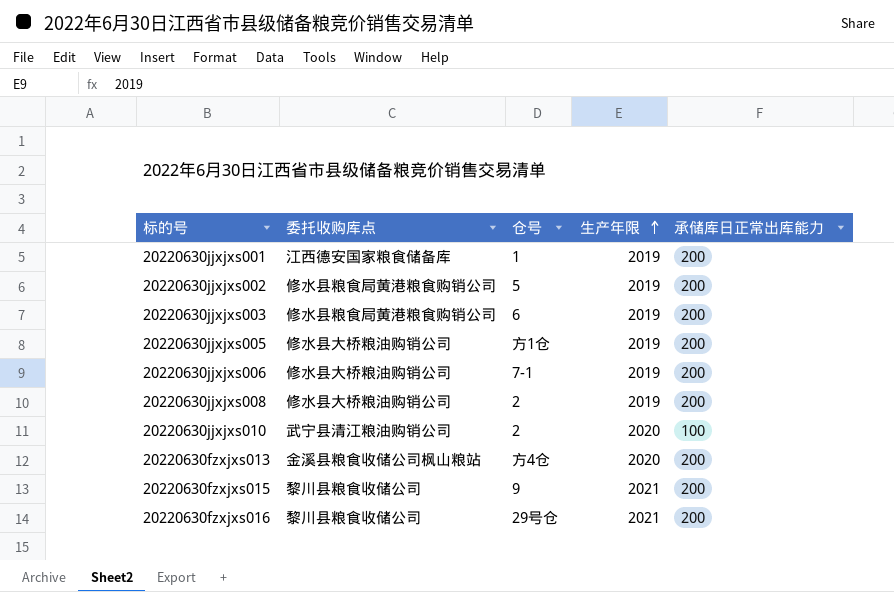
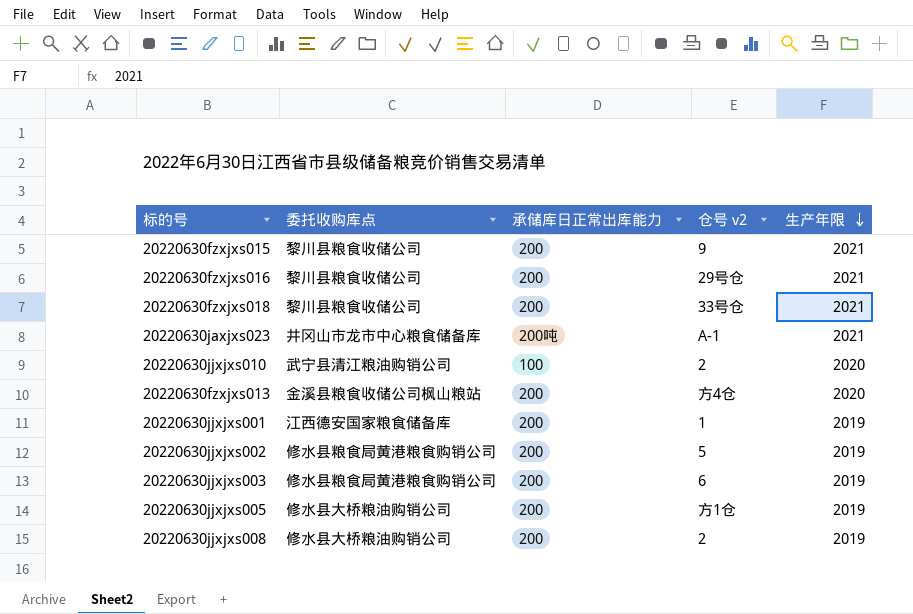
row order: 生产年限 ascending -> 生产年限 descending
column 承储库日正常出库能力 | position: 5 -> 3
column name: 仓号 -> 仓号 v2
row 20220630jjxjxs006: 修水县大桥粮油购销公司 | 7-1 | 2019 | 200 -> none
row 20220630fzxjxs018: none -> 黎川县粮食收储公司 | 200 | 33号仓 | 2021
row 20220630jaxjxs023: none -> 井冈山市龙市中心粮食储备库 | 200吨 | A-1 | 2021

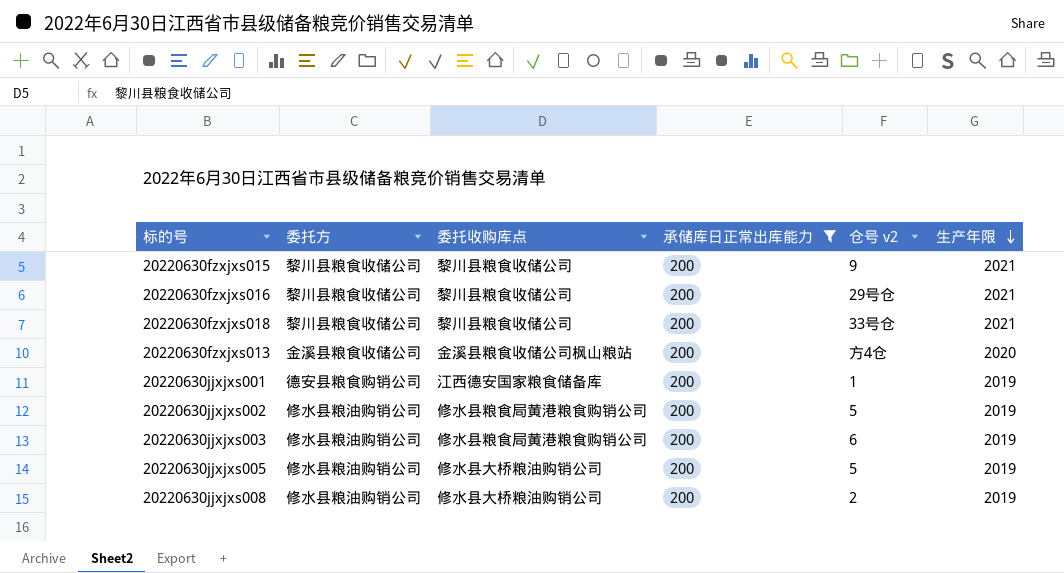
filter: none -> 承储库日正常出库能力 = 200
column 委托方 | position: none -> 2
20220630jjxjxs005 | 仓号 v2: 方1仓 -> 5

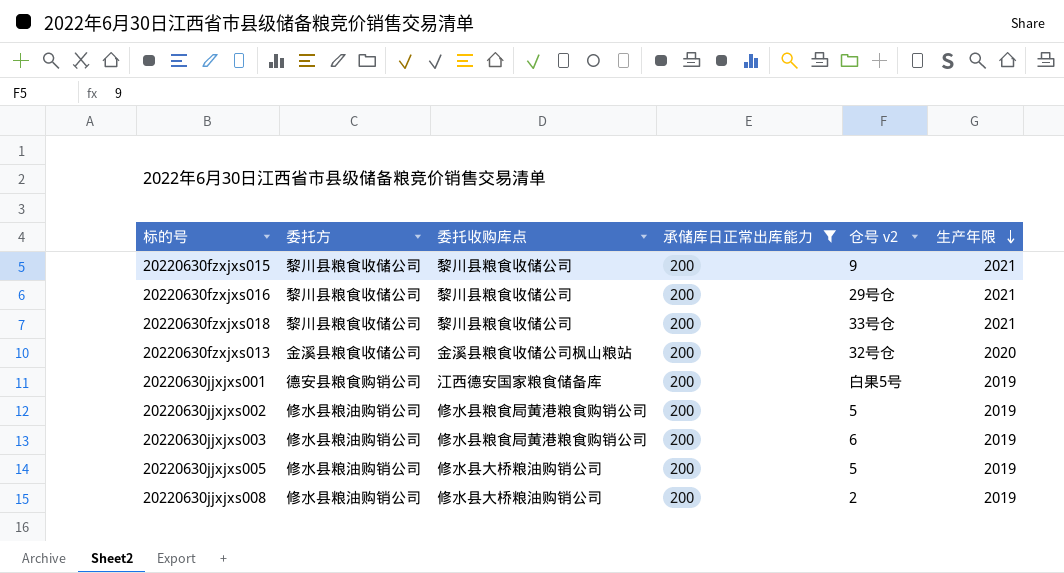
20220630fzxjxs013 | 仓号 v2: 方4仓 -> 32号仓
20220630jjxjxs001 | 仓号 v2: 1 -> 白果5号

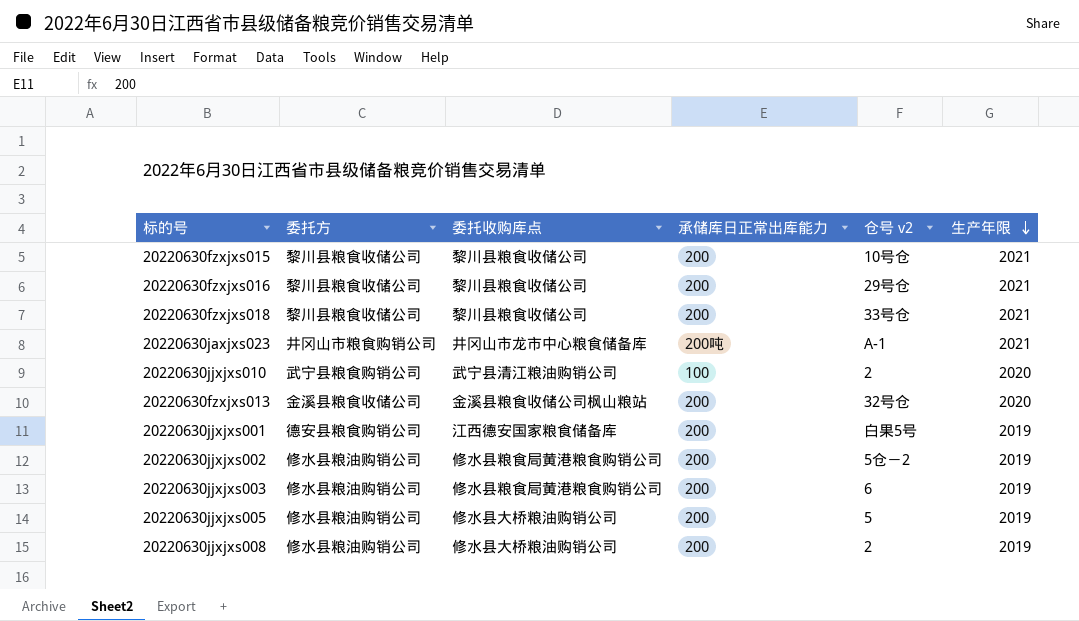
filter: 承储库日正常出库能力 = 200 -> none
20220630fzxjxs015 | 仓号 v2: 9 -> 10号仓
20220630jjxjxs002 | 仓号 v2: 5 -> 5仓－2

